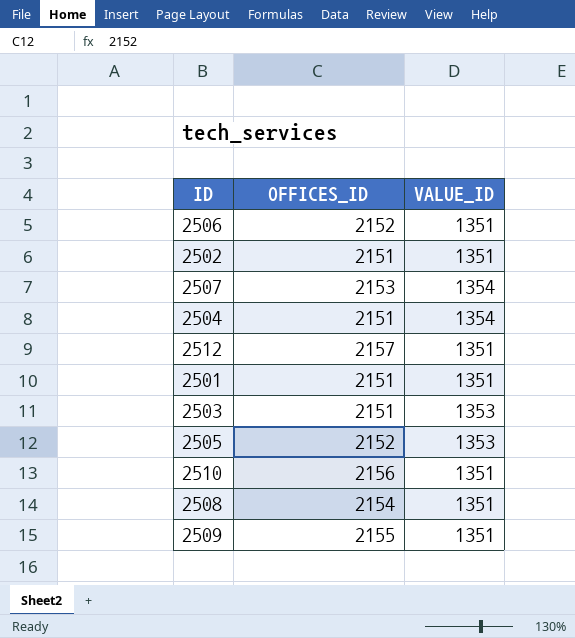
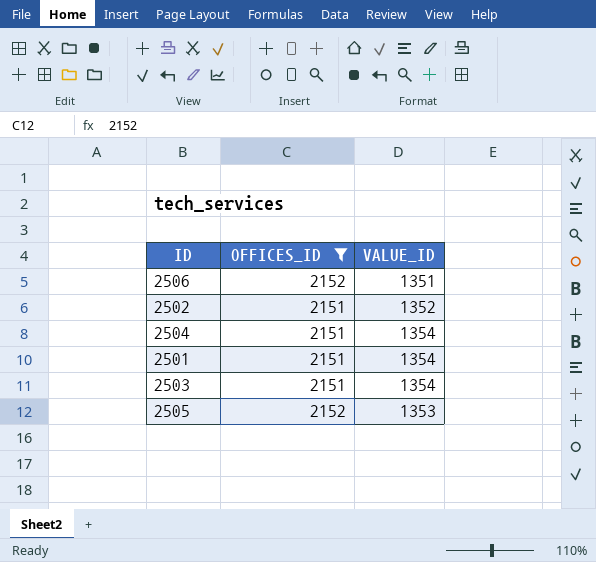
filter: none -> OFFICES_ID <= 2152
2502 | VALUE_ID: 1351 -> 1352
2501 | VALUE_ID: 1351 -> 1354
2503 | VALUE_ID: 1353 -> 1354

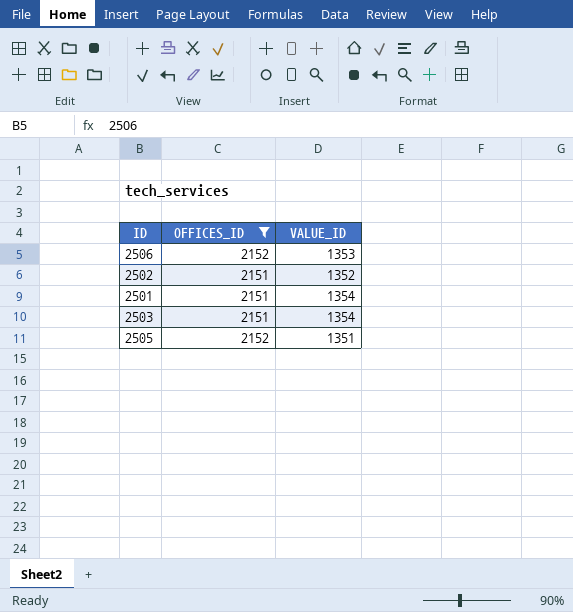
row 2504: 2151 | 1354 -> none
2506 | VALUE_ID: 1351 -> 1353
2505 | VALUE_ID: 1353 -> 1351

